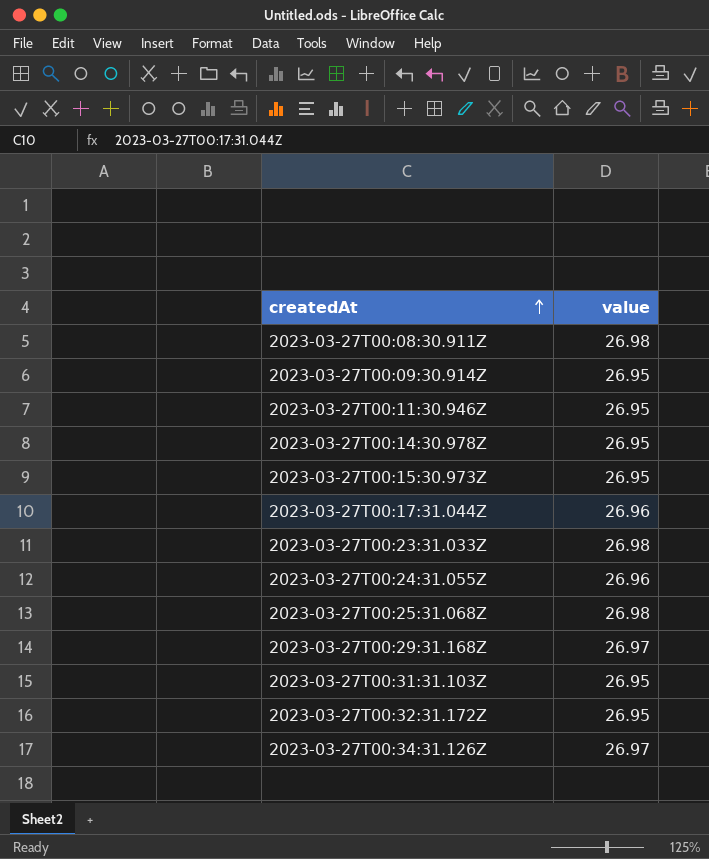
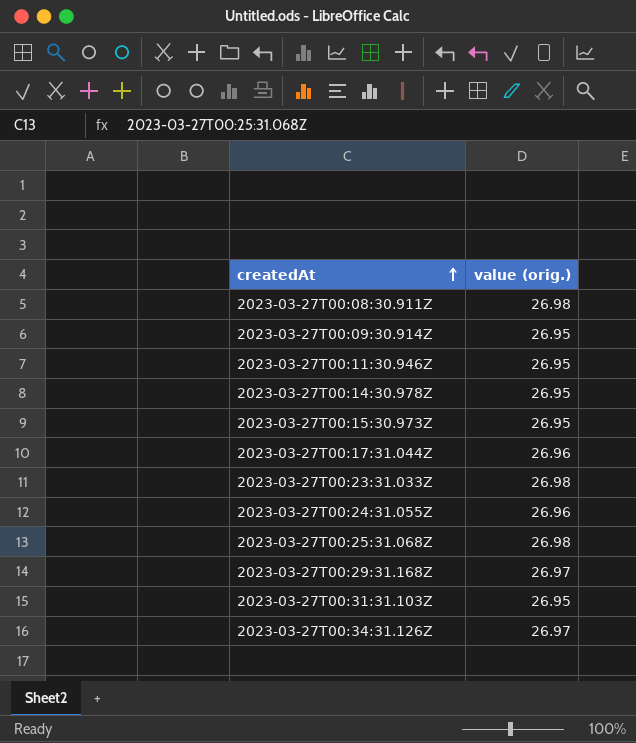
column name: value -> value (orig.)
row 2023-03-27T00:32:31.172Z: 26.95 -> none

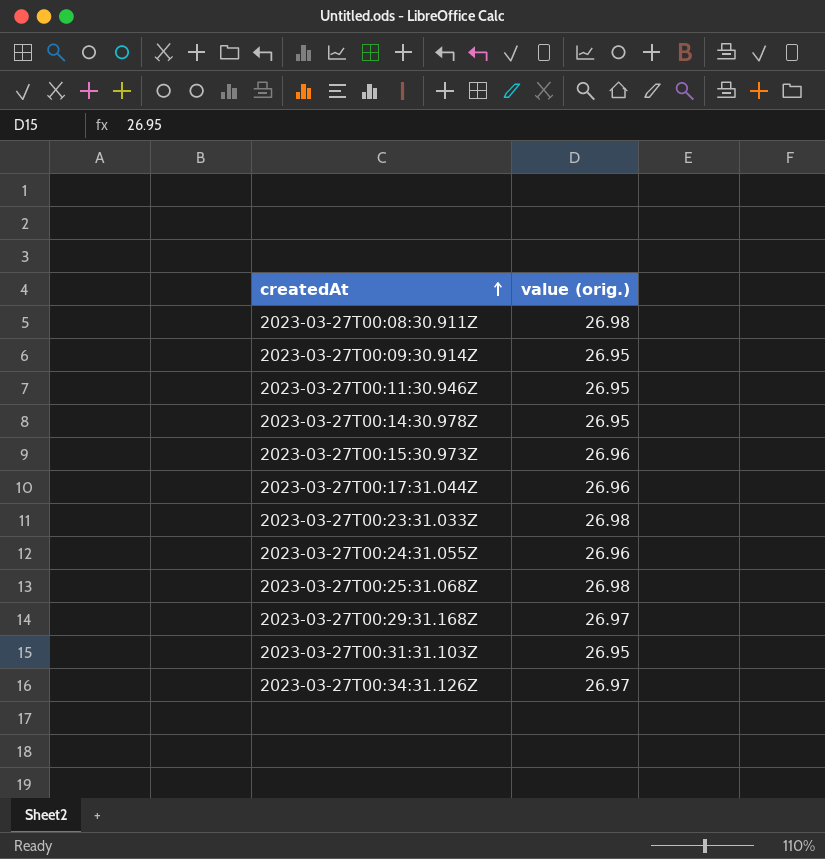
2023-03-27T00:15:30.973Z | value (orig.): 26.95 -> 26.96

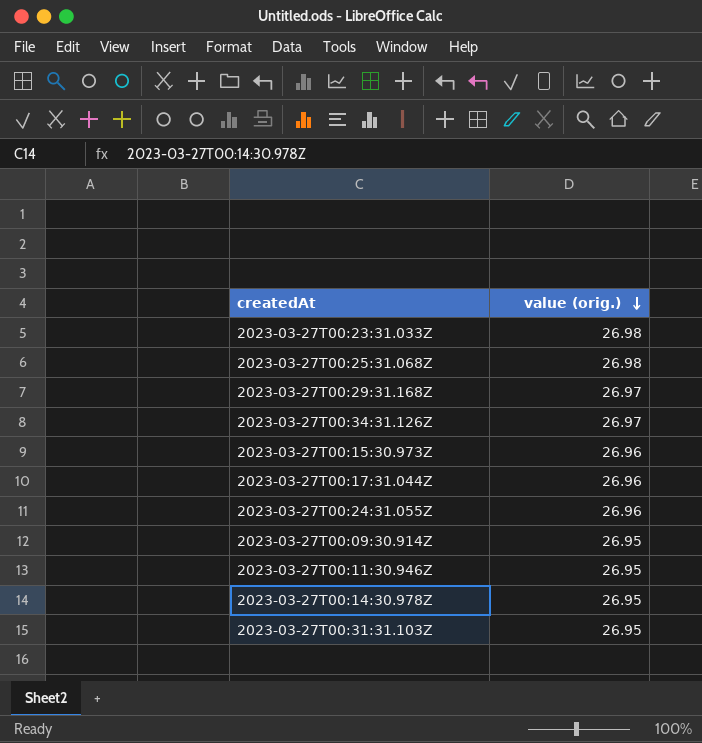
row order: createdAt ascending -> value (orig.) descending
row 2023-03-27T00:08:30.911Z: 26.98 -> none

